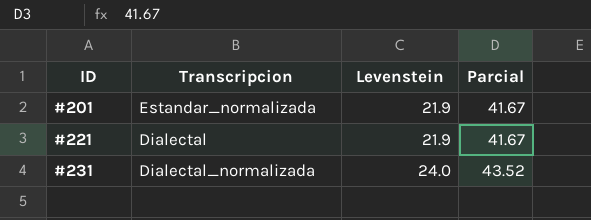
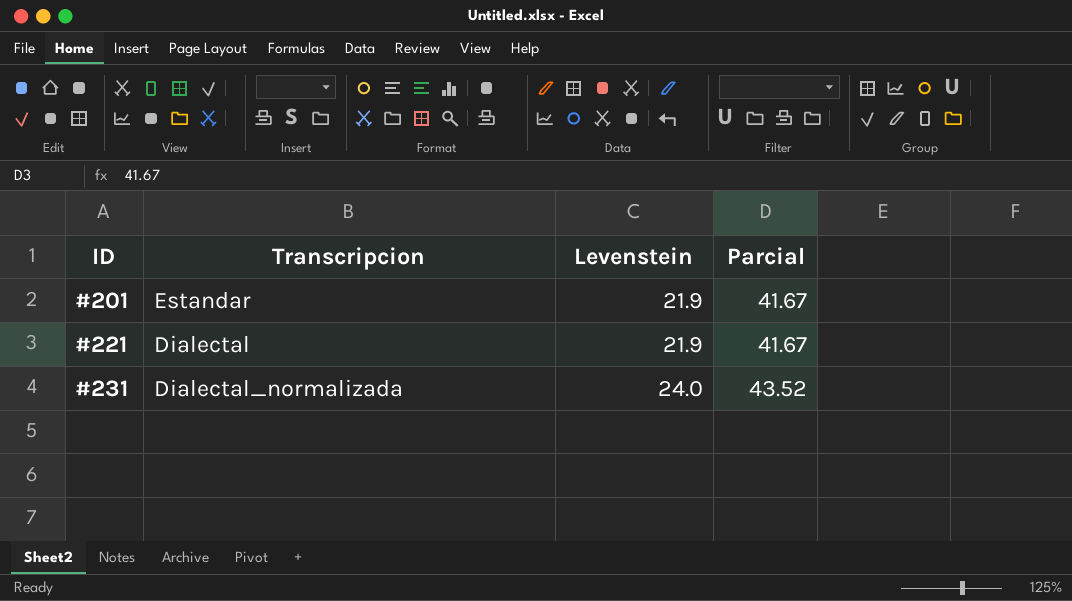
#201 | Transcripcion: Estandar_normalizada -> Estandar

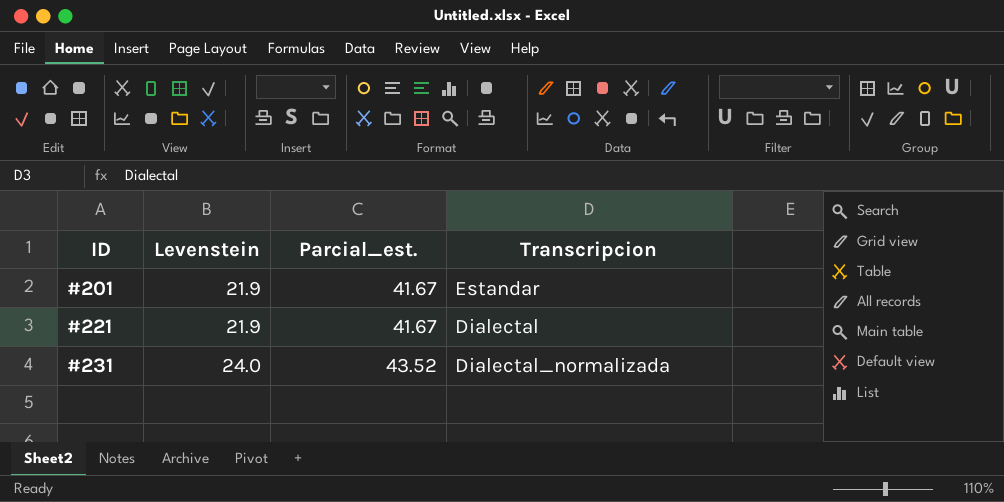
column name: Parcial -> Parcial_est.
column Transcripcion | position: 2 -> 4

